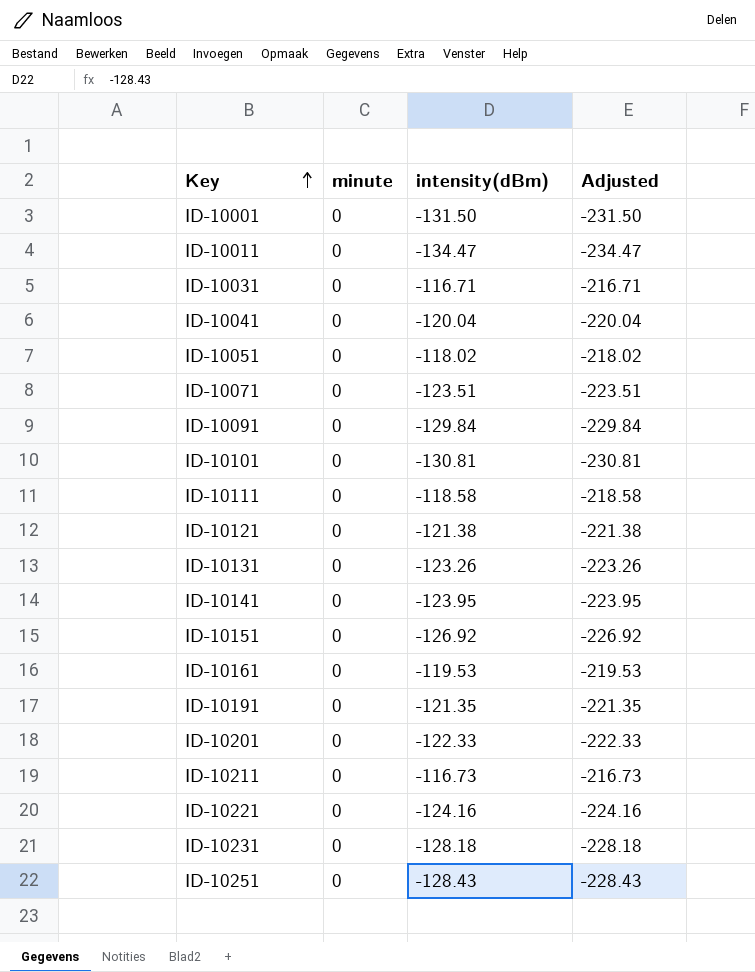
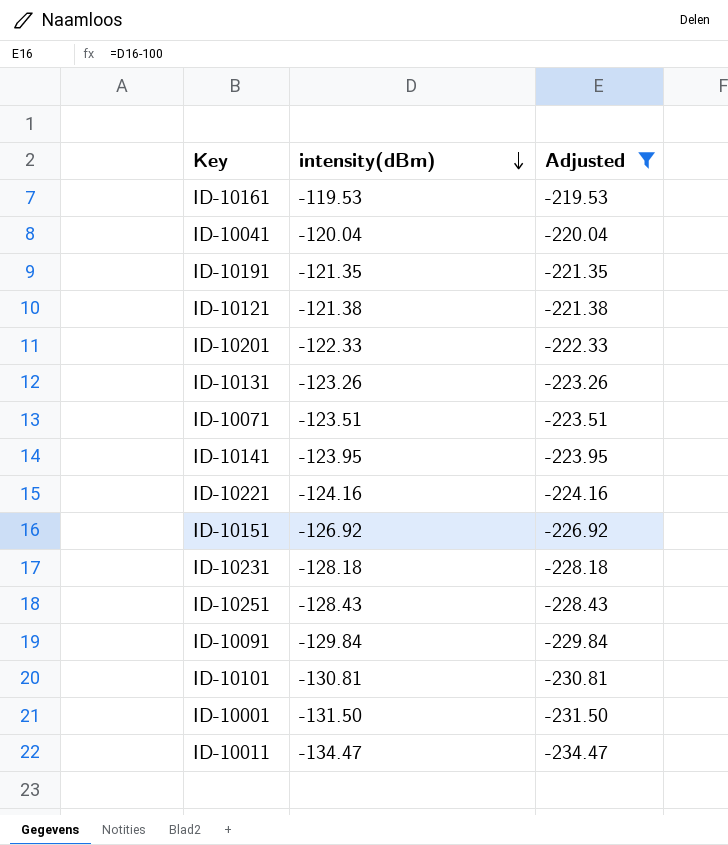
filter: none -> Adjusted <= -219.53
row order: Key ascending -> intensity(dBm) descending
column minute | position: 2 -> none

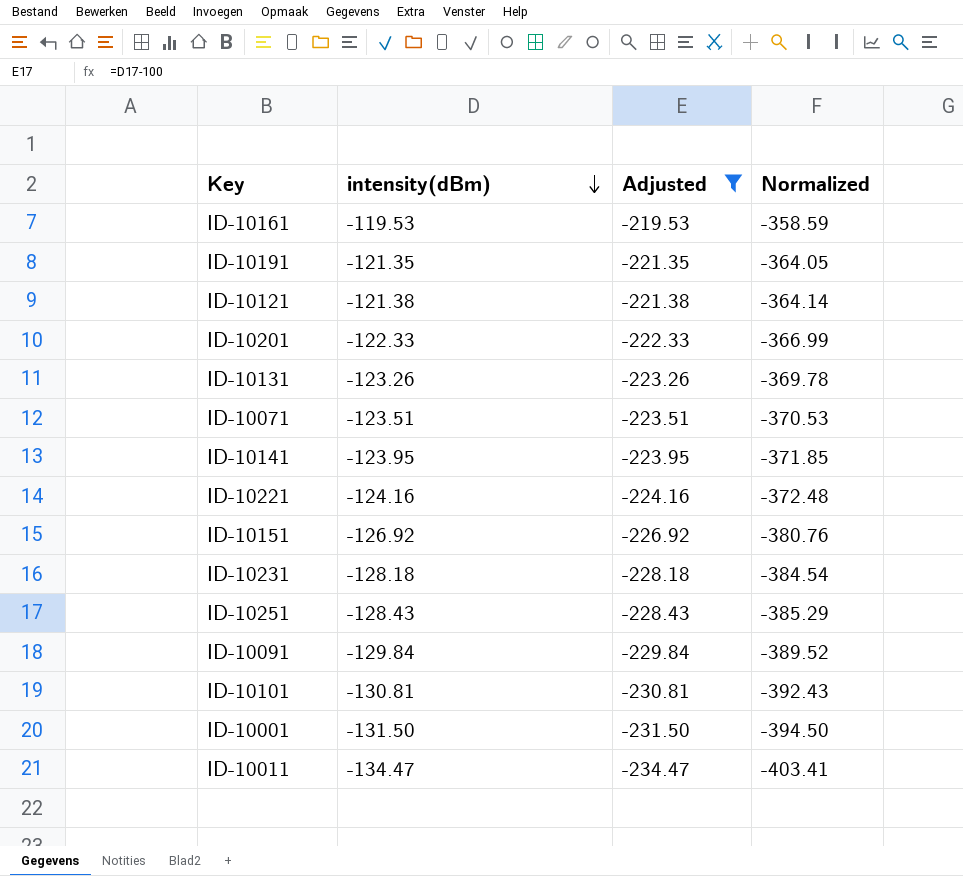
column Normalized | formula: none -> [intensity(dBm)] * 3
row ID-10041: -120.04 | -220.04 -> none

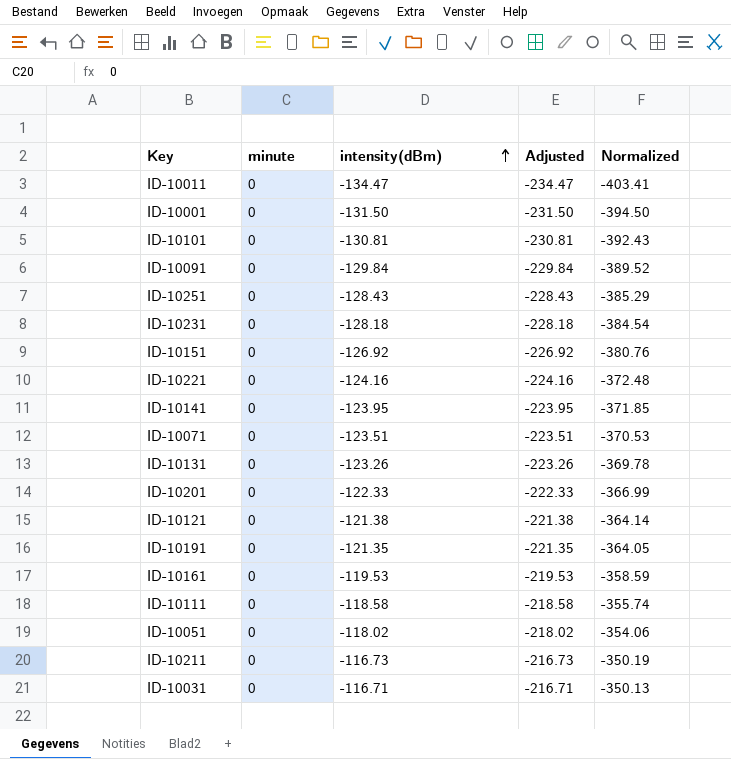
filter: Adjusted <= -219.53 -> none
row order: intensity(dBm) descending -> intensity(dBm) ascending
column minute | position: none -> 2

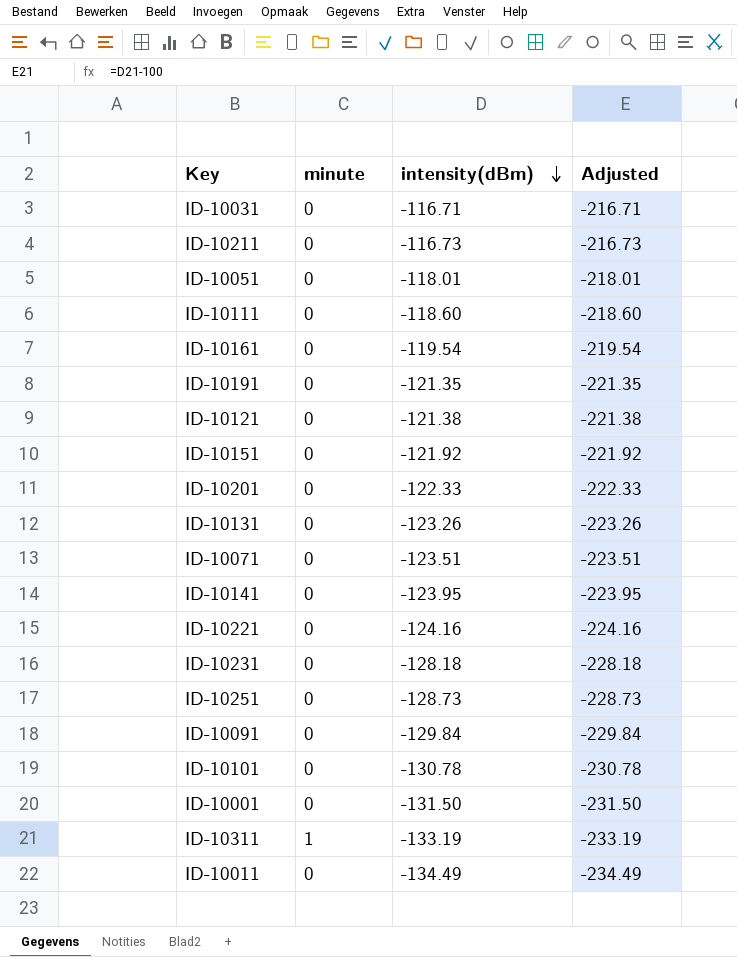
row order: intensity(dBm) ascending -> intensity(dBm) descending
column Normalized | formula: [intensity(dBm)] * 3 -> none
ID-10051 | intensity(dBm): -118.02 -> -118.01
ID-10051 | Adjusted: -218.02 -> -218.01
ID-10111 | intensity(dBm): -118.58 -> -118.60
ID-10111 | Adjusted: -218.58 -> -218.60
ID-10161 | intensity(dBm): -119.53 -> -119.54
ID-10161 | Adjusted: -219.53 -> -219.54
ID-10151 | intensity(dBm): -126.92 -> -121.92
ID-10151 | Adjusted: -226.92 -> -221.92
ID-10251 | intensity(dBm): -128.43 -> -128.73
ID-10251 | Adjusted: -228.43 -> -228.73
ID-10101 | intensity(dBm): -130.81 -> -130.78
ID-10101 | Adjusted: -230.81 -> -230.78
row ID-10311: none -> 1 | -133.19 | -233.19
ID-10011 | intensity(dBm): -134.47 -> -134.49
ID-10011 | Adjusted: -234.47 -> -234.49

